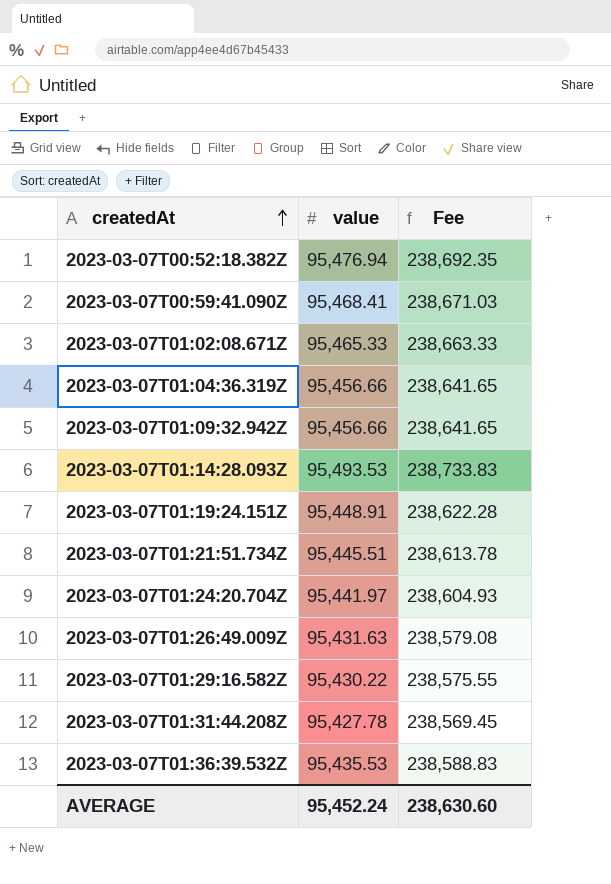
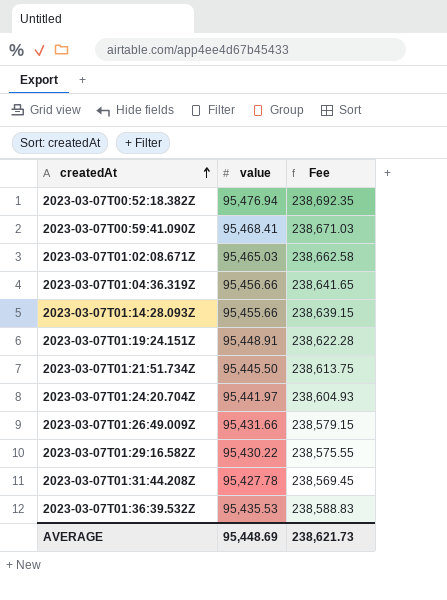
row 2023-03-07T01:09:32.942Z: 95,456.66 | 238,641.65 -> none
2023-03-07T01:02:08.671Z | value: 95,465.33 -> 95,465.03
2023-03-07T01:02:08.671Z | Fee: 238,663.33 -> 238,662.58
2023-03-07T01:14:28.093Z | value: 95,493.53 -> 95,455.66
2023-03-07T01:14:28.093Z | Fee: 238,733.83 -> 238,639.15
2023-03-07T01:21:51.734Z | value: 95,445.51 -> 95,445.50
2023-03-07T01:21:51.734Z | Fee: 238,613.78 -> 238,613.75
2023-03-07T01:26:49.009Z | value: 95,431.63 -> 95,431.66
2023-03-07T01:26:49.009Z | Fee: 238,579.08 -> 238,579.15
AVERAGE | value: 95,452.24 -> 95,448.69
AVERAGE | Fee: 238,630.60 -> 238,621.73

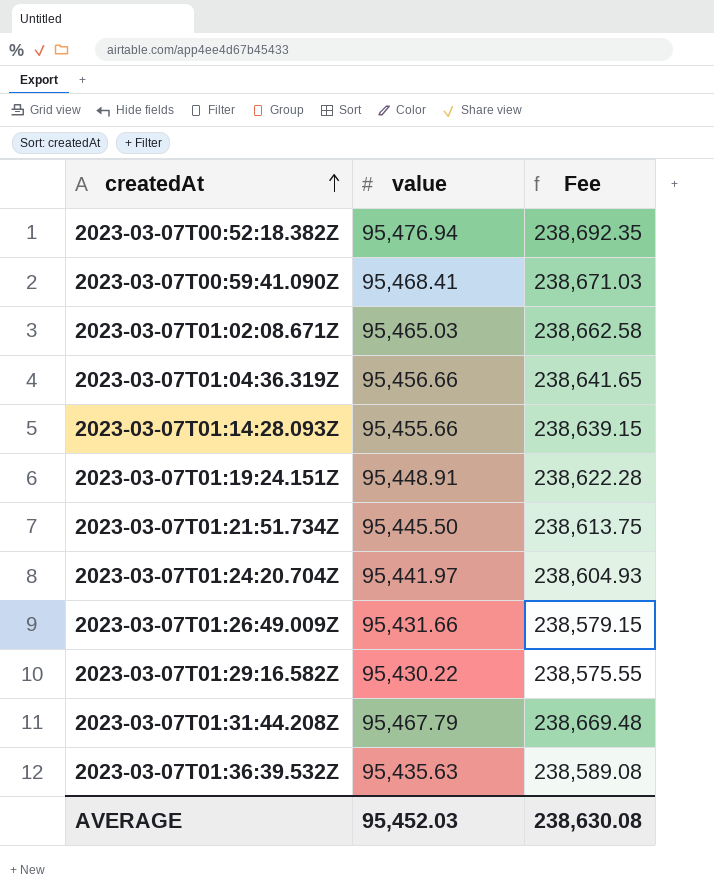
2023-03-07T01:31:44.208Z | value: 95,427.78 -> 95,467.79
2023-03-07T01:31:44.208Z | Fee: 238,569.45 -> 238,669.48
2023-03-07T01:36:39.532Z | value: 95,435.53 -> 95,435.63
2023-03-07T01:36:39.532Z | Fee: 238,588.83 -> 238,589.08
AVERAGE | value: 95,448.69 -> 95,452.03
AVERAGE | Fee: 238,621.73 -> 238,630.08

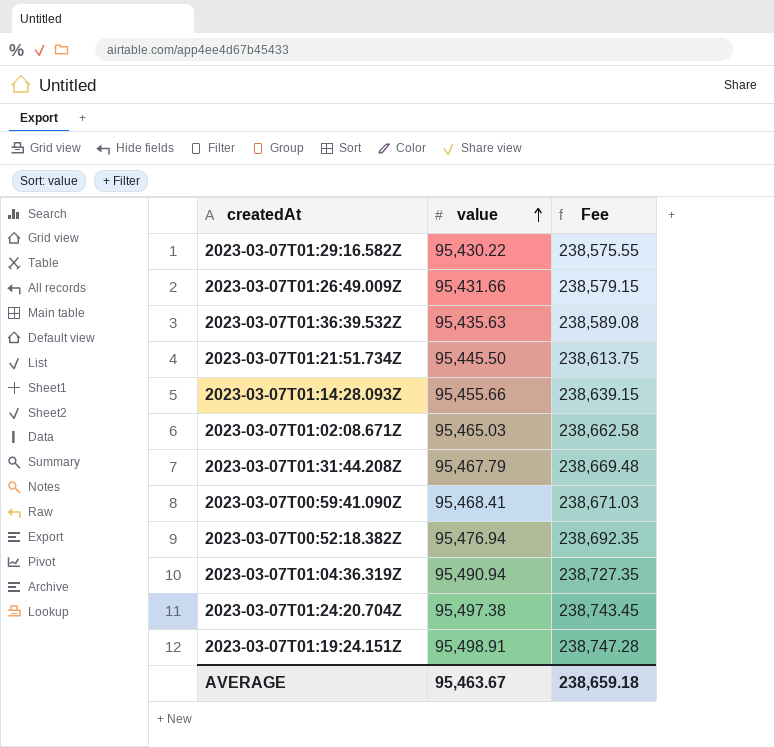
row order: createdAt ascending -> value ascending
2023-03-07T01:04:36.319Z | value: 95,456.66 -> 95,490.94
2023-03-07T01:04:36.319Z | Fee: 238,641.65 -> 238,727.35
2023-03-07T01:24:20.704Z | value: 95,441.97 -> 95,497.38
2023-03-07T01:24:20.704Z | Fee: 238,604.93 -> 238,743.45
2023-03-07T01:19:24.151Z | value: 95,448.91 -> 95,498.91
2023-03-07T01:19:24.151Z | Fee: 238,622.28 -> 238,747.28
AVERAGE | value: 95,452.03 -> 95,463.67
AVERAGE | Fee: 238,630.08 -> 238,659.18

